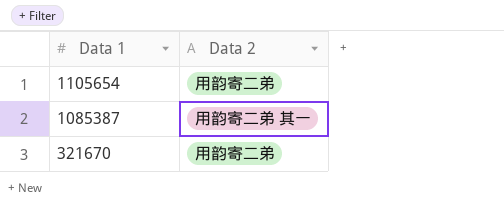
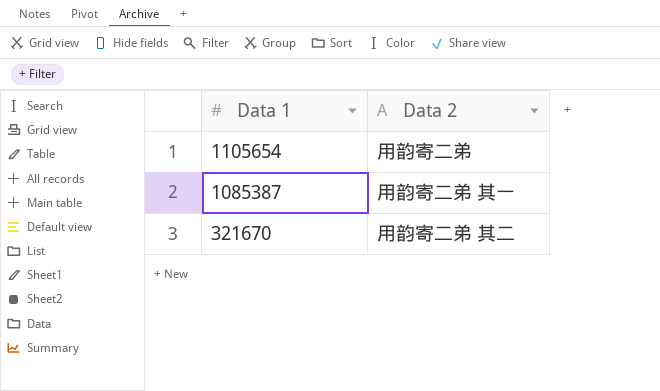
321670 | Data 2: 用韵寄二弟 -> 用韵寄二弟 其二

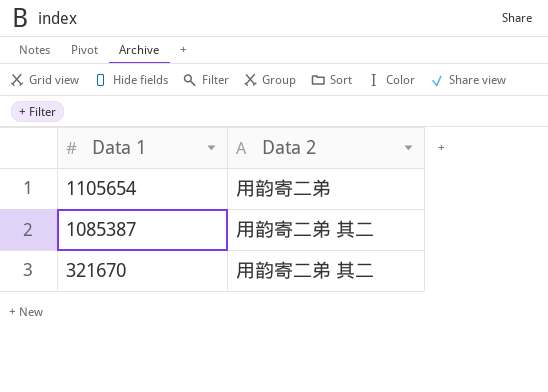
1085387 | Data 2: 用韵寄二弟 其一 -> 用韵寄二弟 其二

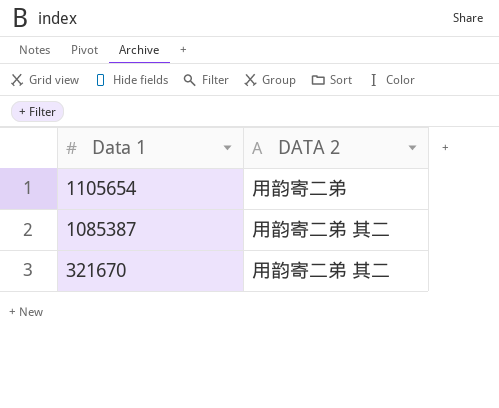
column name: Data 2 -> DATA 2

